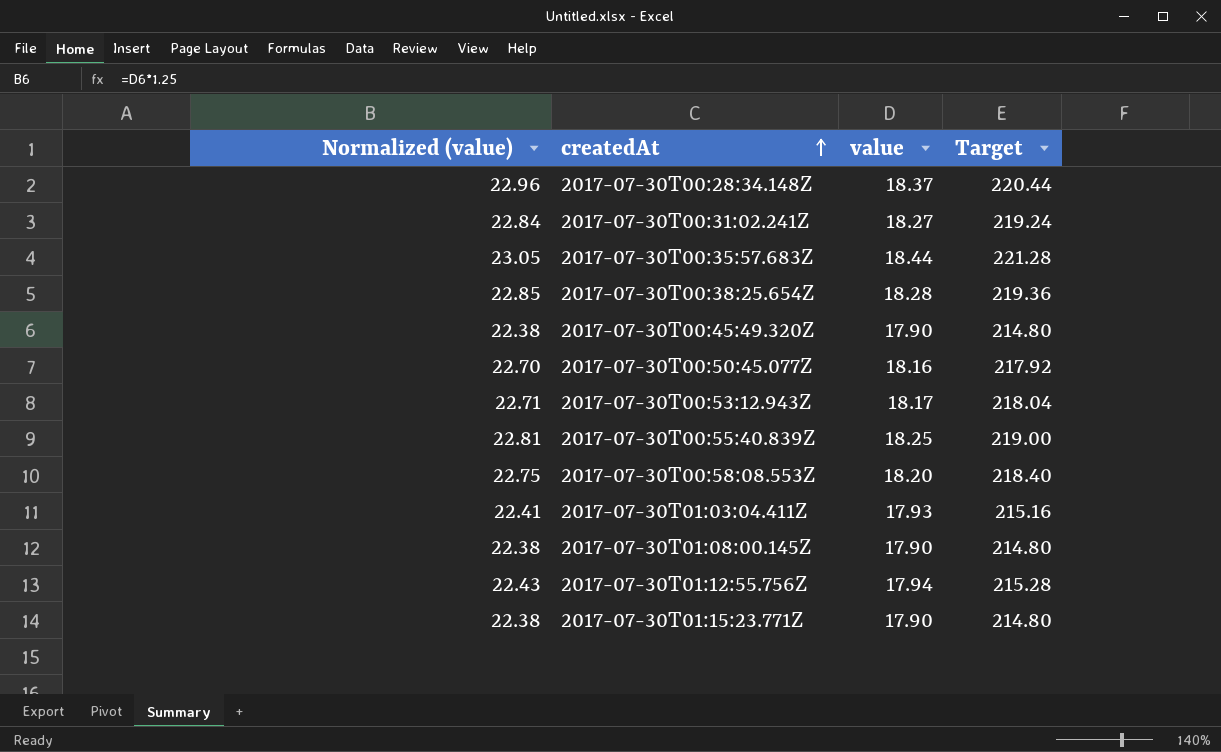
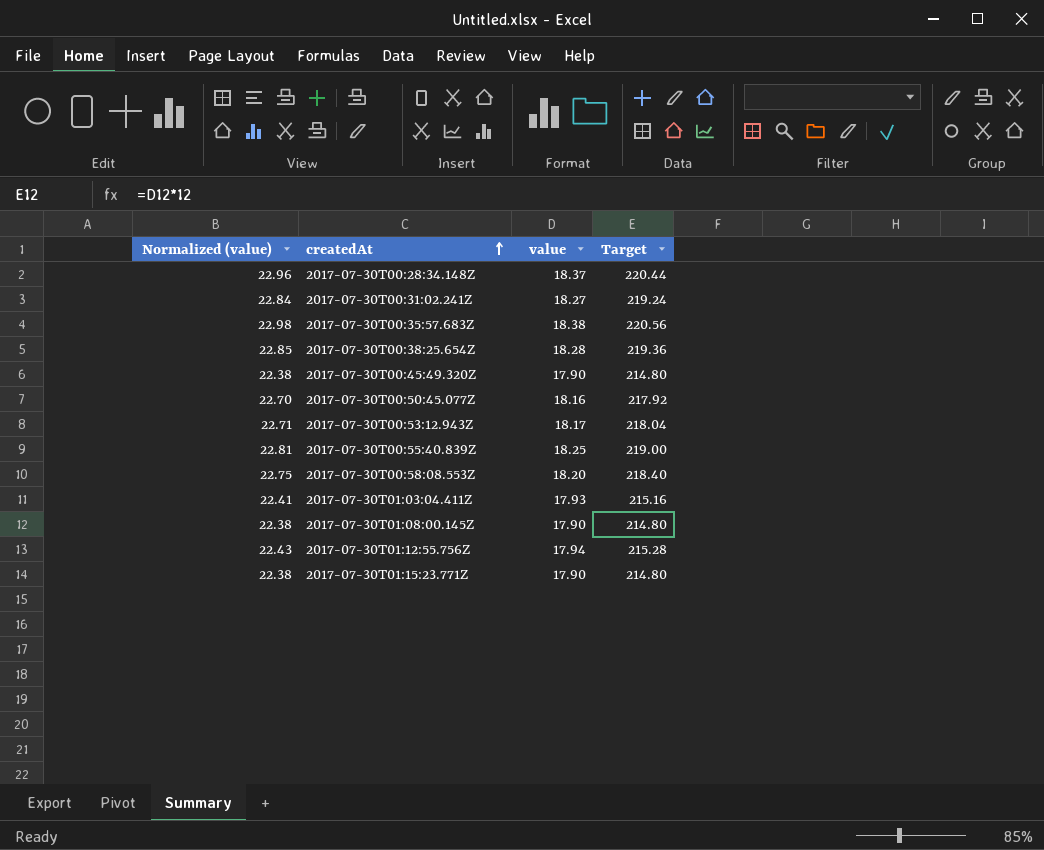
2017-07-30T00:35:57.683Z | Normalized (value): 23.05 -> 22.98
2017-07-30T00:35:57.683Z | value: 18.44 -> 18.38
2017-07-30T00:35:57.683Z | Target: 221.28 -> 220.56

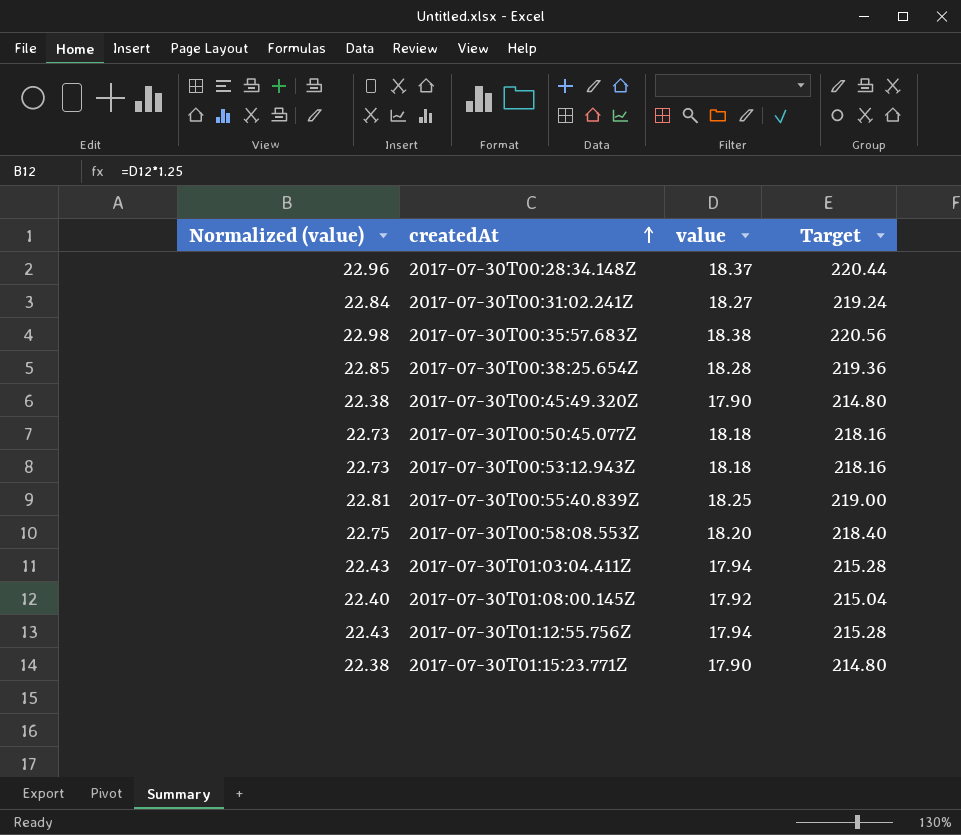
2017-07-30T00:50:45.077Z | Normalized (value): 22.70 -> 22.73
2017-07-30T00:50:45.077Z | value: 18.16 -> 18.18
2017-07-30T00:50:45.077Z | Target: 217.92 -> 218.16
2017-07-30T00:53:12.943Z | Normalized (value): 22.71 -> 22.73
2017-07-30T00:53:12.943Z | value: 18.17 -> 18.18
2017-07-30T00:53:12.943Z | Target: 218.04 -> 218.16
2017-07-30T01:03:04.411Z | Normalized (value): 22.41 -> 22.43
2017-07-30T01:03:04.411Z | value: 17.93 -> 17.94
2017-07-30T01:03:04.411Z | Target: 215.16 -> 215.28
2017-07-30T01:08:00.145Z | Normalized (value): 22.38 -> 22.40
2017-07-30T01:08:00.145Z | value: 17.90 -> 17.92
2017-07-30T01:08:00.145Z | Target: 214.80 -> 215.04

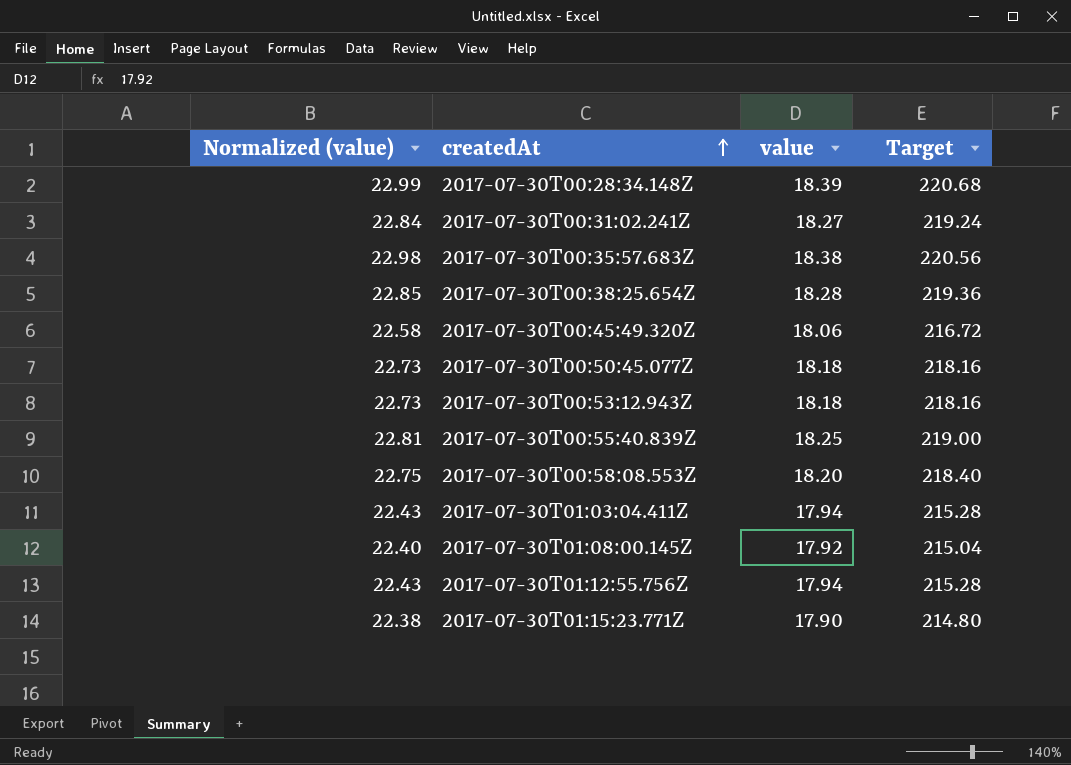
2017-07-30T00:28:34.148Z | Normalized (value): 22.96 -> 22.99
2017-07-30T00:28:34.148Z | value: 18.37 -> 18.39
2017-07-30T00:28:34.148Z | Target: 220.44 -> 220.68
2017-07-30T00:45:49.320Z | Normalized (value): 22.38 -> 22.58
2017-07-30T00:45:49.320Z | value: 17.90 -> 18.06
2017-07-30T00:45:49.320Z | Target: 214.80 -> 216.72

